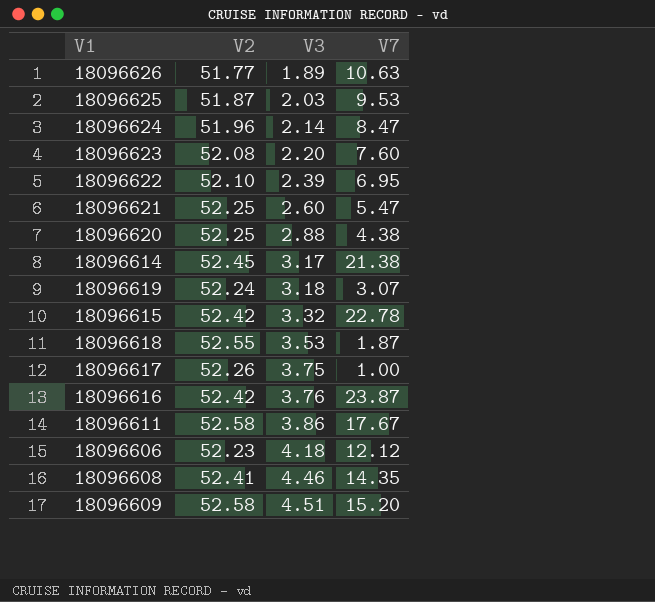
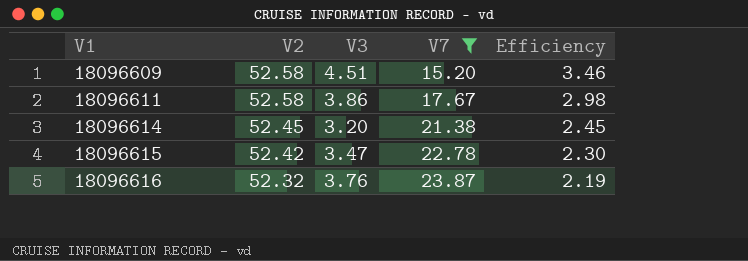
filter: none -> V7 >= 15.20
row order: V3 ascending -> V1 ascending
column Efficiency | formula: none -> [V2] / [V7]
18096614 | V3: 3.17 -> 3.20
18096615 | V3: 3.32 -> 3.47
18096616 | V2: 52.42 -> 52.32

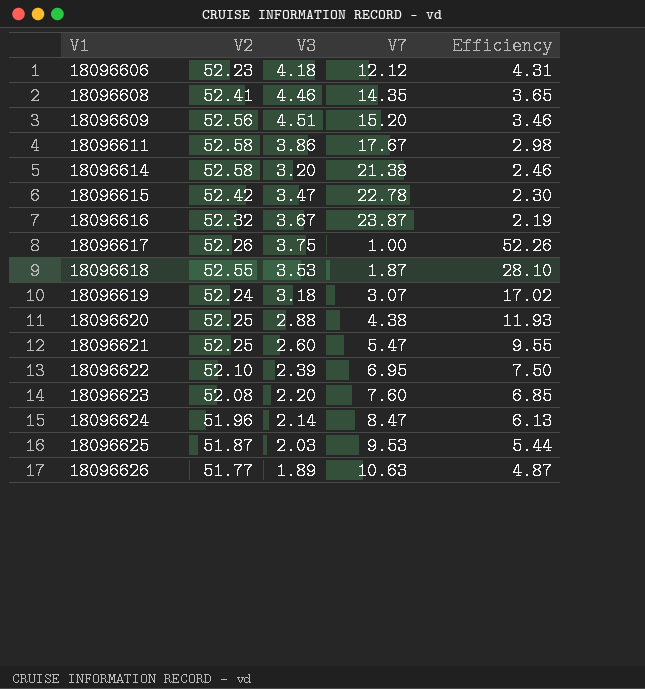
filter: V7 >= 15.20 -> none
18096609 | V2: 52.58 -> 52.56
18096614 | V2: 52.45 -> 52.58
18096614 | Efficiency: 2.45 -> 2.46
18096616 | V3: 3.76 -> 3.67

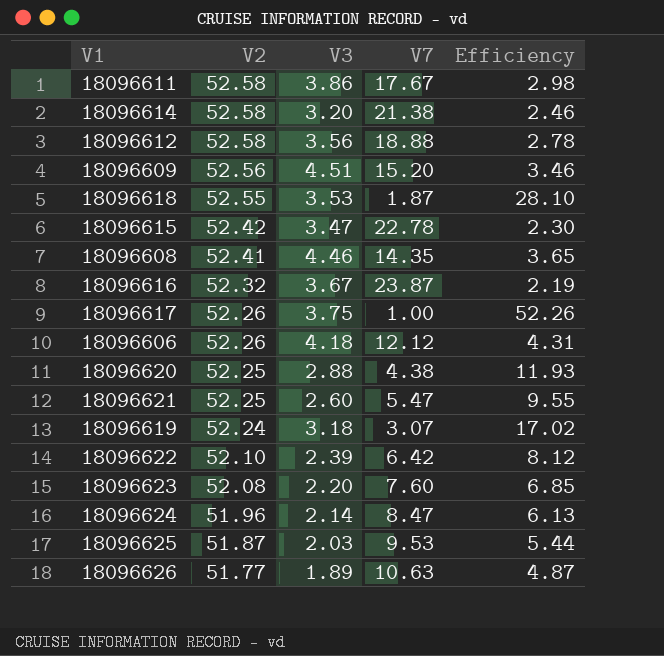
row order: V1 ascending -> V2 descending
row 18096612: none -> 52.58 | 3.56 | 18.88 | 2.78
18096606 | V2: 52.23 -> 52.26
18096622 | V7: 6.95 -> 6.42
18096622 | Efficiency: 7.50 -> 8.12

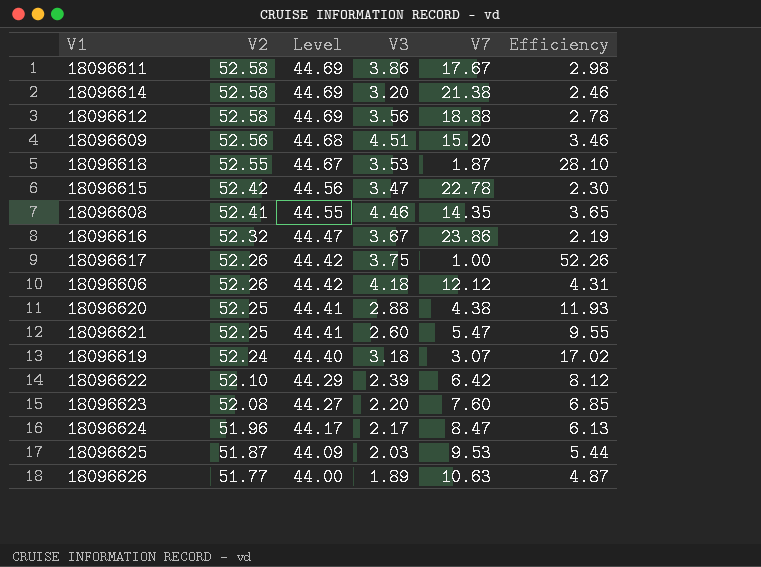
column Level | formula: none -> [V2] * 0.85
18096616 | V7: 23.87 -> 23.86
18096624 | V3: 2.14 -> 2.17

